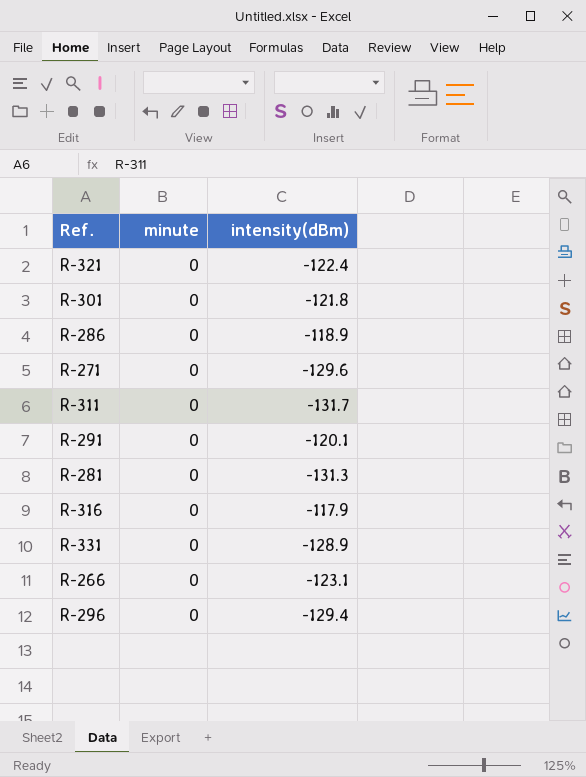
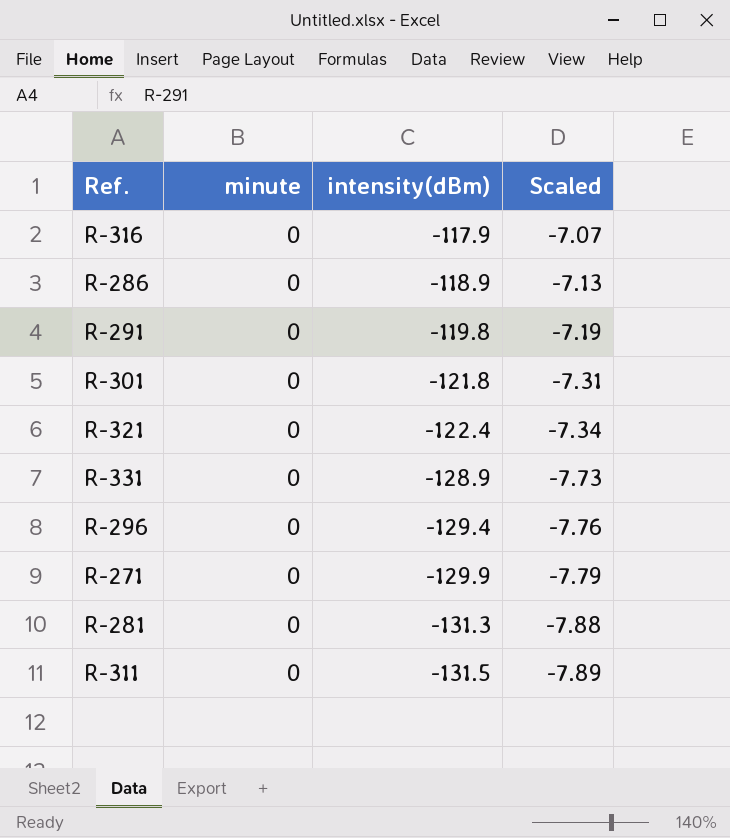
row order: none -> intensity(dBm) descending
column Scaled | formula: none -> [intensity(dBm)] * 0.06
row R-266: 0 | -123.1 -> none
R-291 | intensity(dBm): -120.1 -> -119.8
R-271 | intensity(dBm): -129.6 -> -129.9
R-311 | intensity(dBm): -131.7 -> -131.5

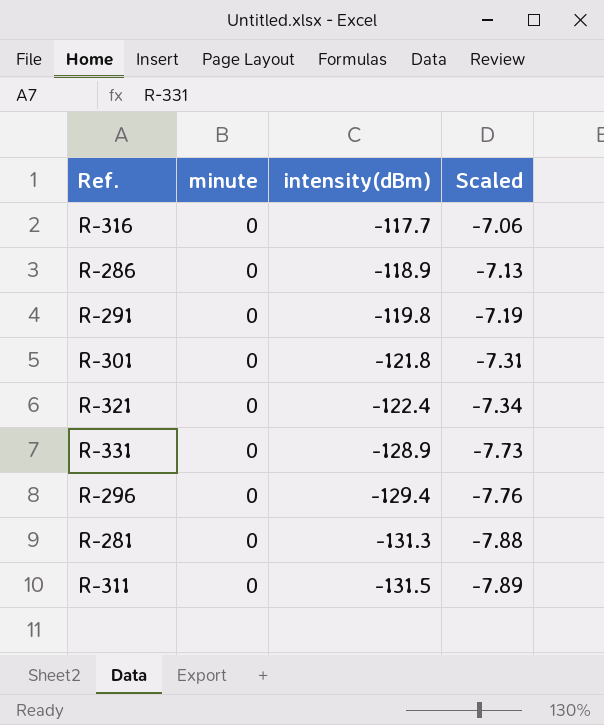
row R-271: 0 | -129.9 | -7.79 -> none
R-316 | intensity(dBm): -117.9 -> -117.7
R-316 | Scaled: -7.07 -> -7.06

